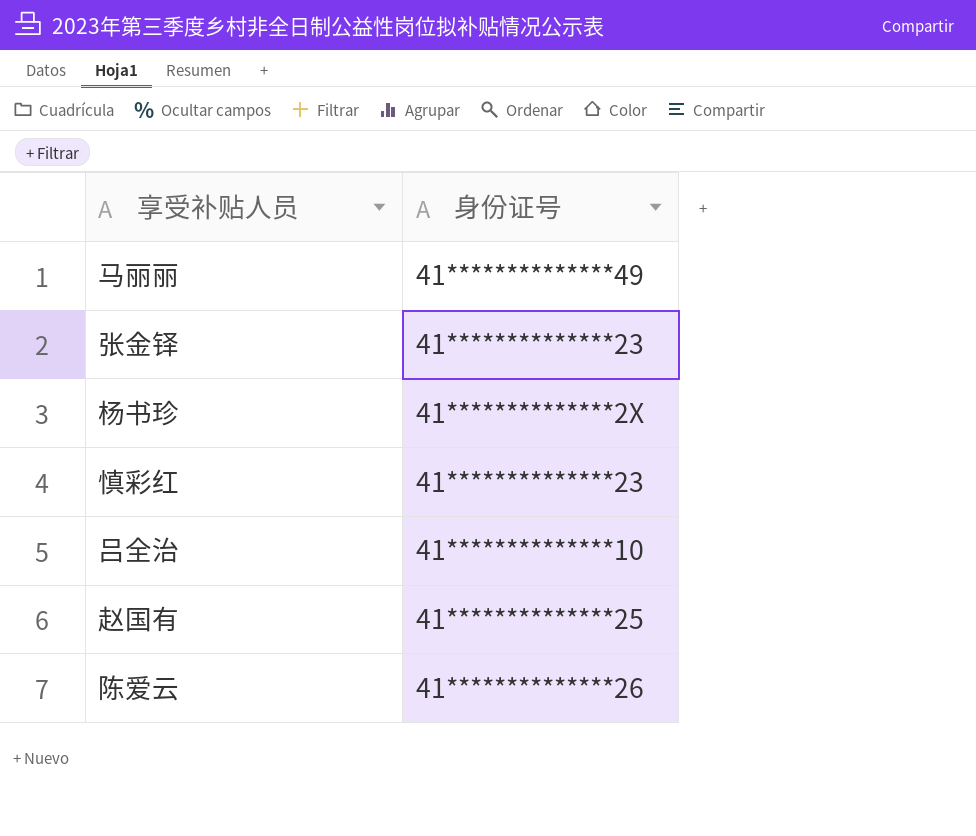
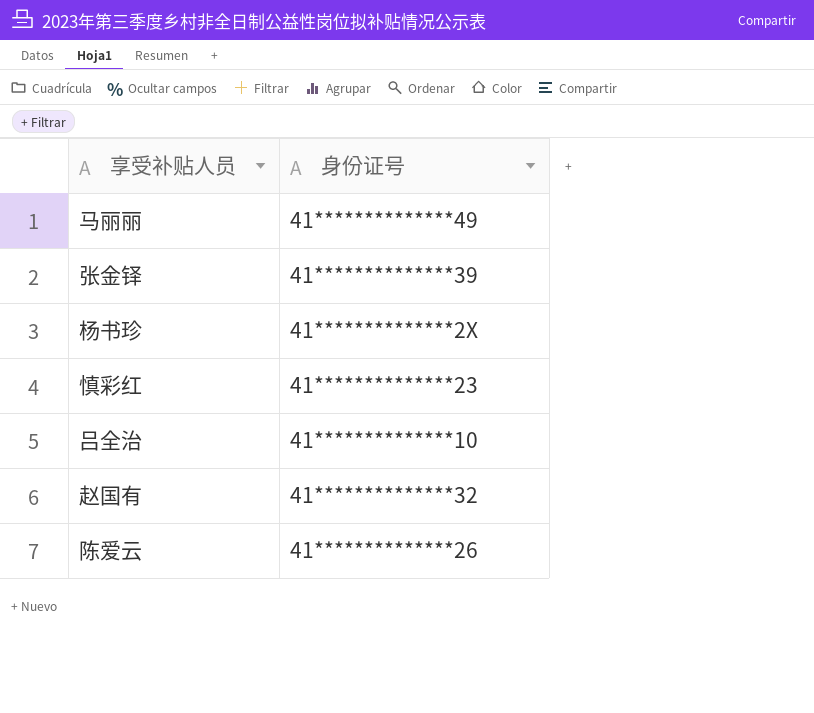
张金铎 | 身份证号: 41**************23 -> 41**************39
赵国有 | 身份证号: 41**************25 -> 41**************32

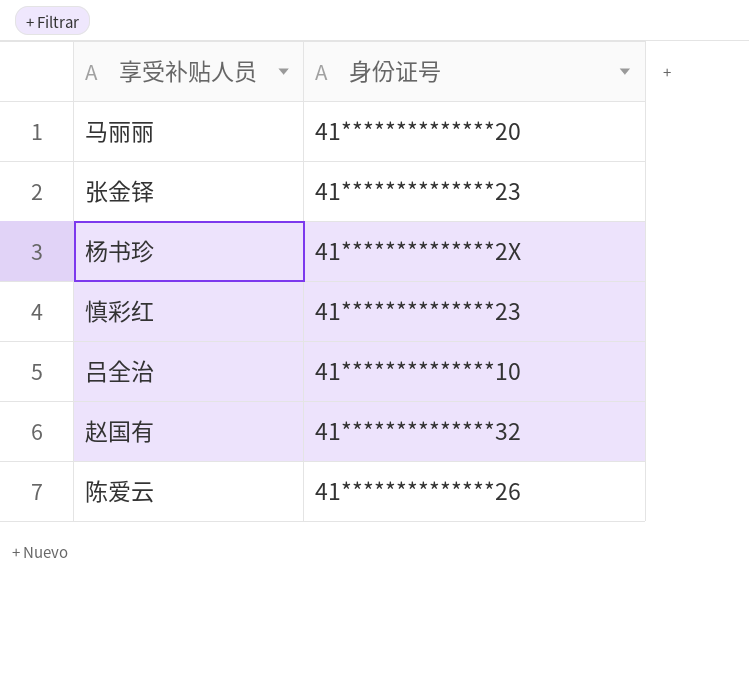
马丽丽 | 身份证号: 41**************49 -> 41**************20
张金铎 | 身份证号: 41**************39 -> 41**************23

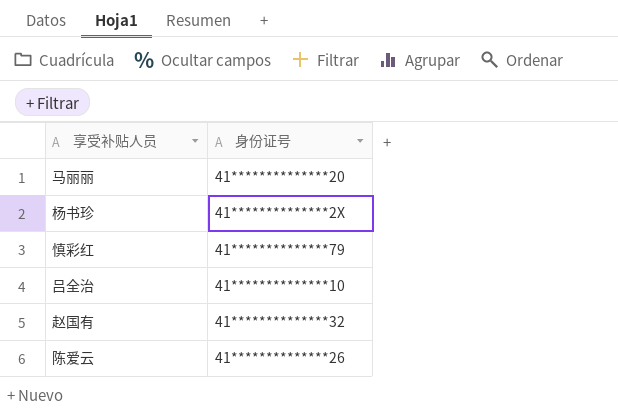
row 张金铎: 41**************23 -> none
慎彩红 | 身份证号: 41**************23 -> 41**************79

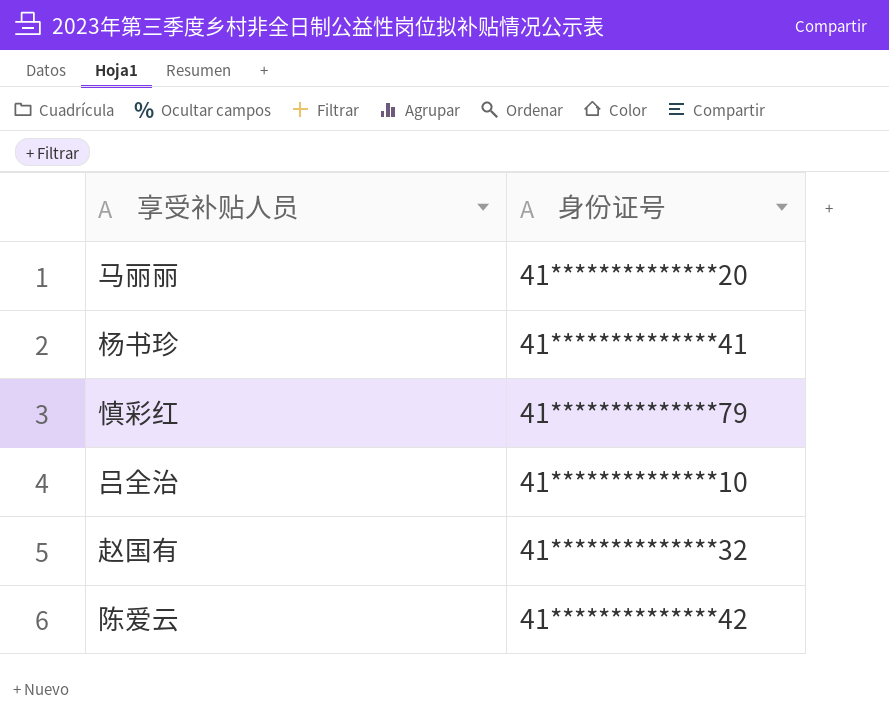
杨书珍 | 身份证号: 41**************2X -> 41**************41
陈爱云 | 身份证号: 41**************26 -> 41**************42

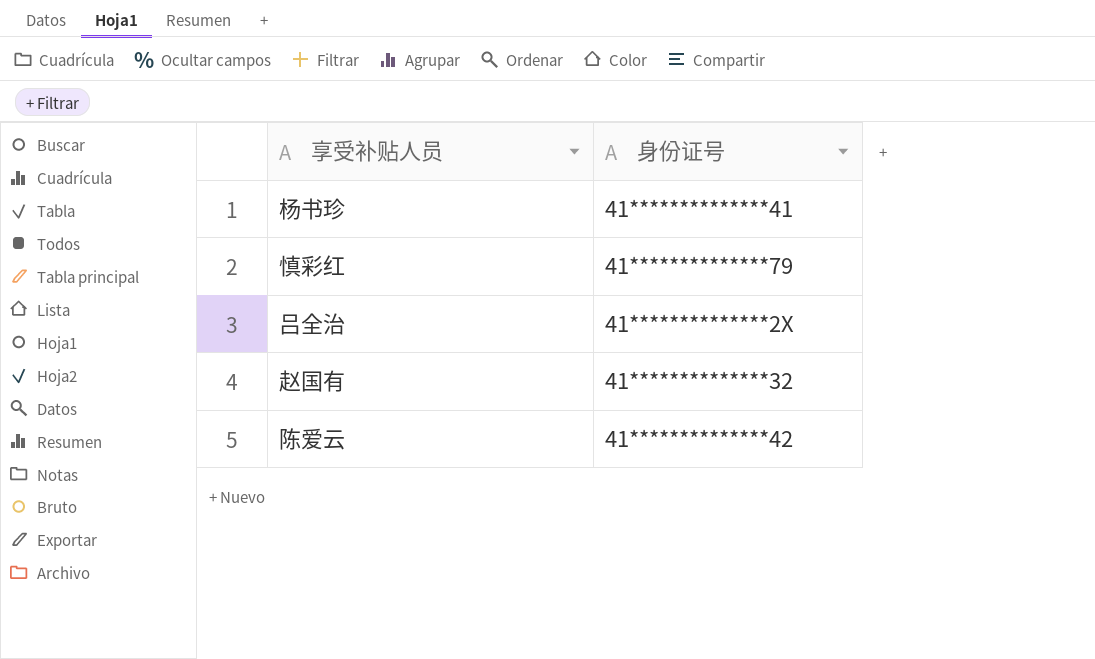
row 马丽丽: 41**************20 -> none
吕全治 | 身份证号: 41**************10 -> 41**************2X

